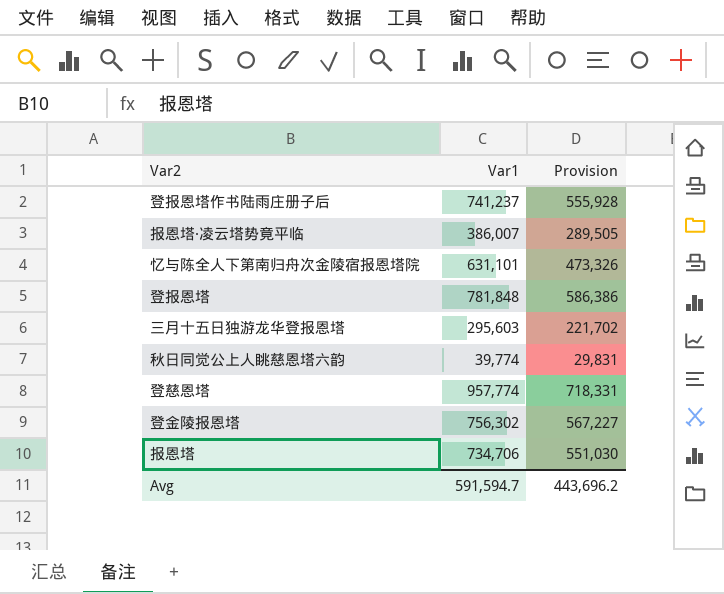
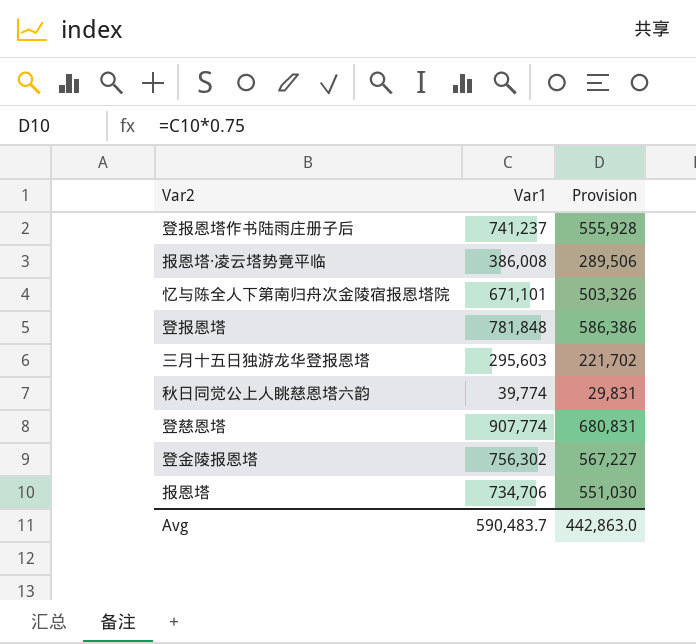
报恩塔·凌云塔势竟平临 | Var1: 386,007 -> 386,008
报恩塔·凌云塔势竟平临 | Provision: 289,505 -> 289,506
忆与陈全人下第南归舟次金陵宿报恩塔院 | Var1: 631,101 -> 671,101
忆与陈全人下第南归舟次金陵宿报恩塔院 | Provision: 473,326 -> 503,326
登慈恩塔 | Var1: 957,774 -> 907,774
登慈恩塔 | Provision: 718,331 -> 680,831
Avg | Var1: 591,594.7 -> 590,483.7
Avg | Provision: 443,696.2 -> 442,863.0

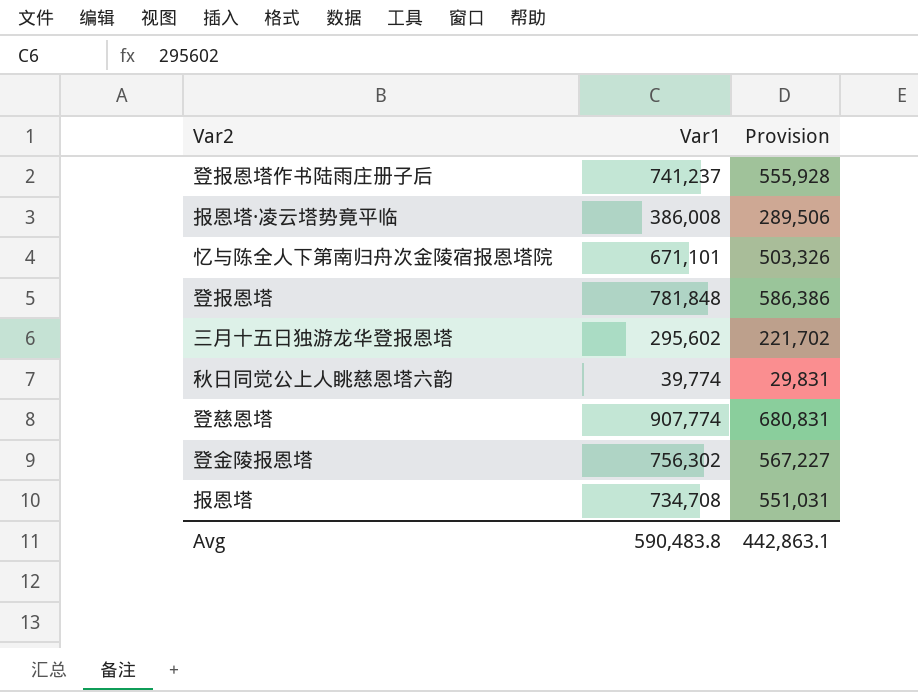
三月十五日独游龙华登报恩塔 | Var1: 295,603 -> 295,602
报恩塔 | Var1: 734,706 -> 734,708
报恩塔 | Provision: 551,030 -> 551,031
Avg | Var1: 590,483.7 -> 590,483.8
Avg | Provision: 442,863.0 -> 442,863.1

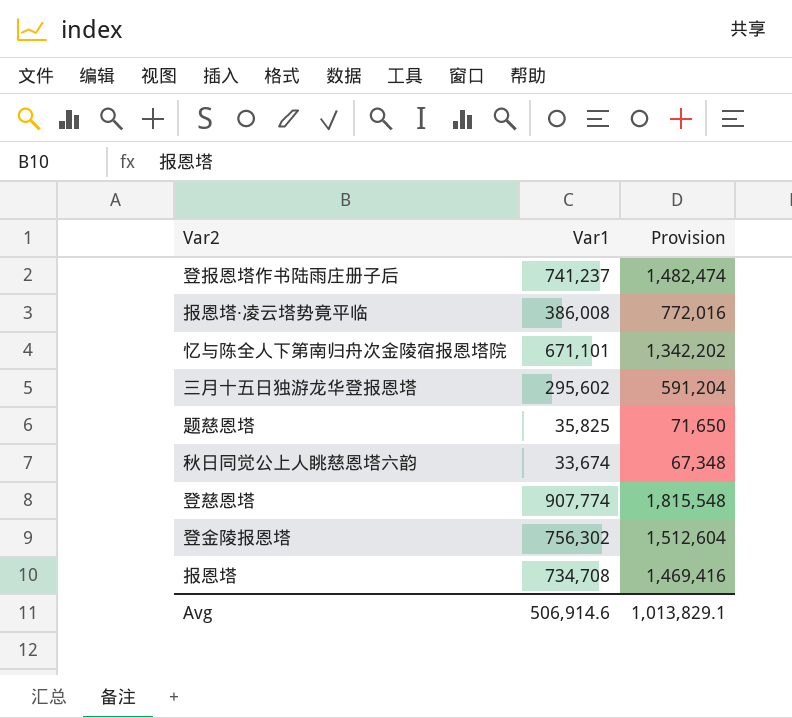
column Provision | formula: [Var1] * 0.75 -> [Var1] * 2
row 登报恩塔: 781,848 | 586,386 -> none
row 题慈恩塔: none -> 35,825 | 71,650
秋日同觉公上人眺慈恩塔六韵 | Var1: 39,774 -> 33,674
Avg | Var1: 590,483.8 -> 506,914.6
Avg | Provision: 442,863.1 -> 1,013,829.1

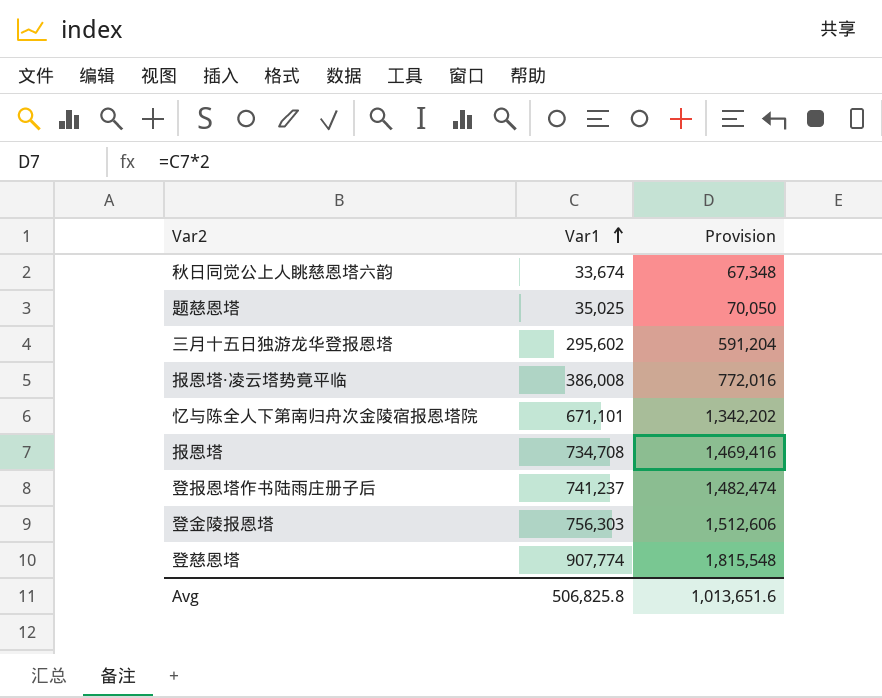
row order: none -> Var1 ascending
题慈恩塔 | Var1: 35,825 -> 35,025
题慈恩塔 | Provision: 71,650 -> 70,050
登金陵报恩塔 | Var1: 756,302 -> 756,303
登金陵报恩塔 | Provision: 1,512,604 -> 1,512,606
Avg | Var1: 506,914.6 -> 506,825.8
Avg | Provision: 1,013,829.1 -> 1,013,651.6

